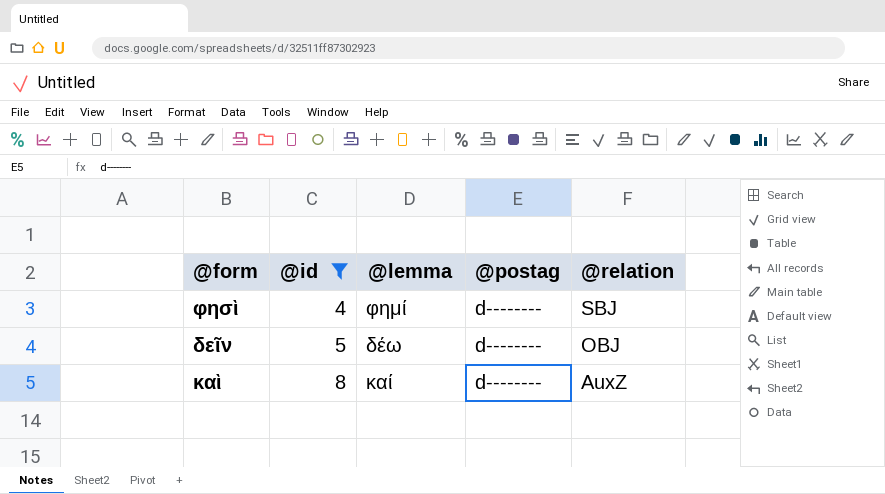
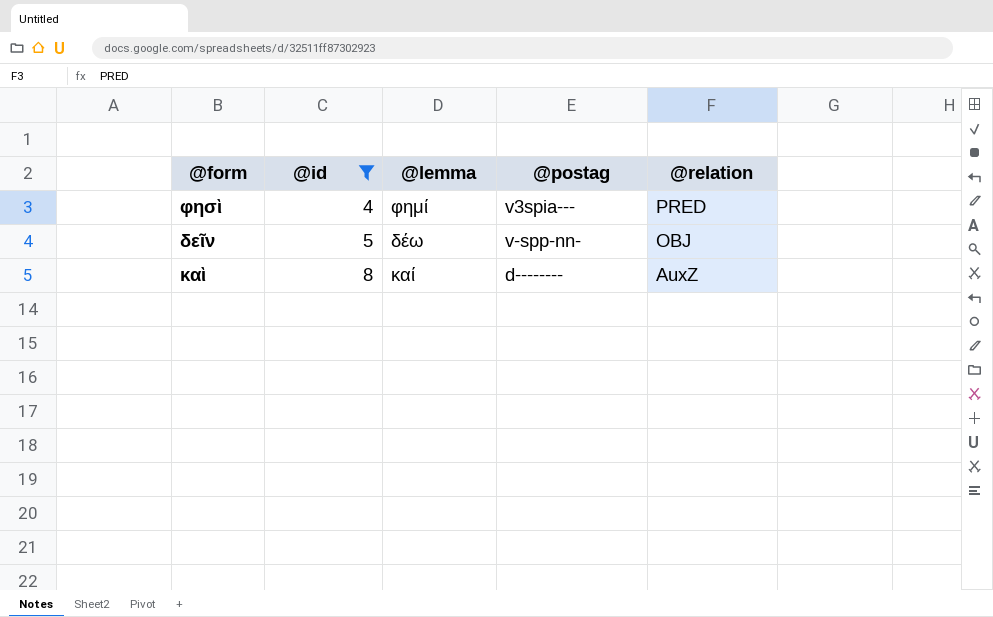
φησὶ | @postag: d-------- -> v3spia---
φησὶ | @relation: SBJ -> PRED
δεῖν | @postag: d-------- -> v-spp-nn-

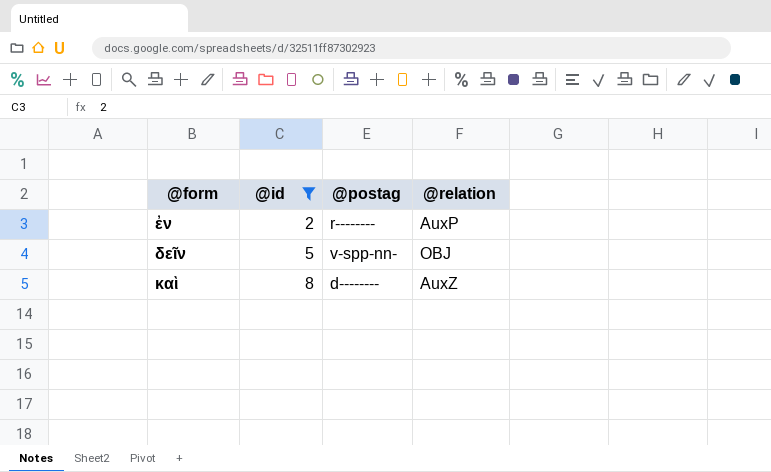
column @lemma | position: 3 -> none
row φησὶ: 4 | φημί | v3spia--- | PRED -> none
row ἐν: none -> 2 | r-------- | AuxP

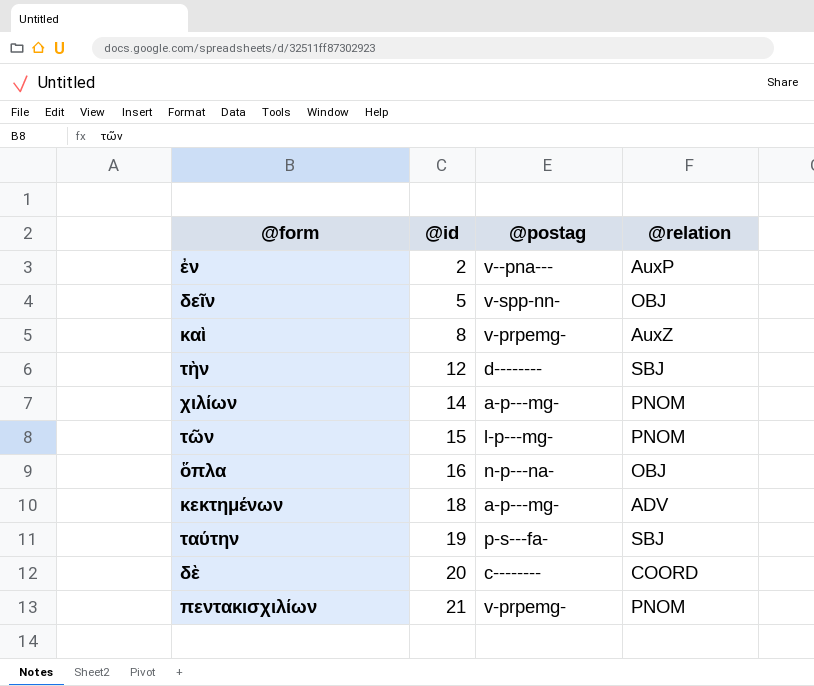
filter: @id <= 8 -> none
ἐν | @postag: r-------- -> v--pna---
καὶ | @postag: d-------- -> v-prpemg-

